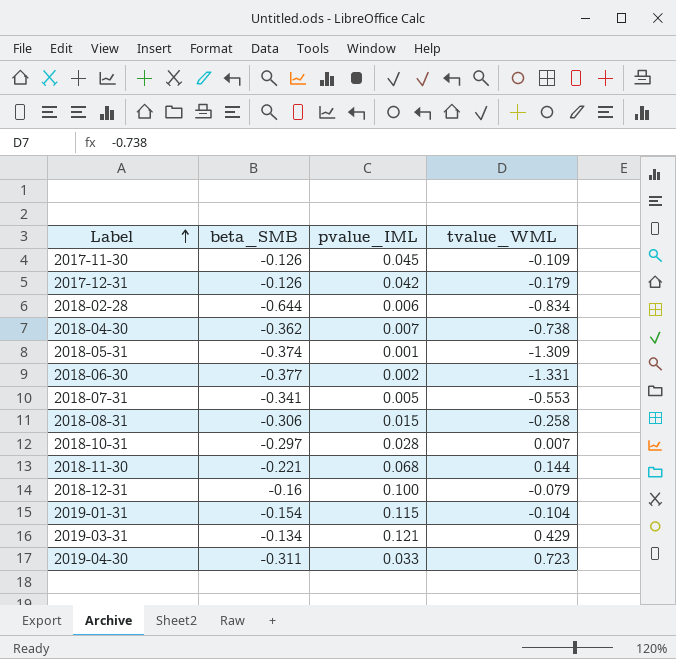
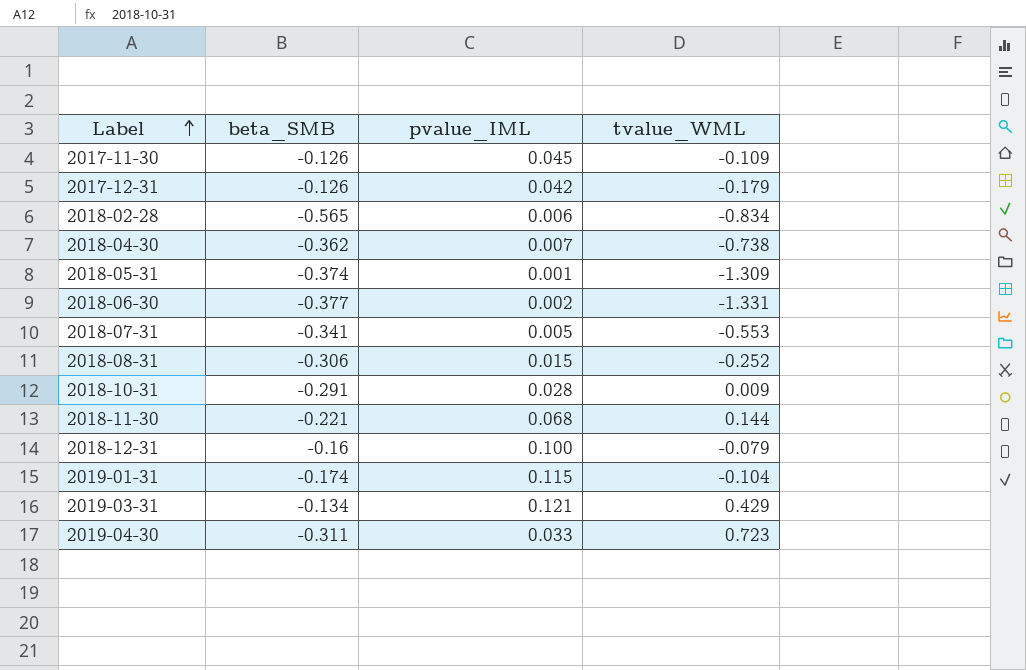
2018-02-28 | beta_SMB: -0.644 -> -0.565
2018-08-31 | tvalue_WML: -0.258 -> -0.252
2018-10-31 | beta_SMB: -0.297 -> -0.291
2018-10-31 | tvalue_WML: 0.007 -> 0.009
2019-01-31 | beta_SMB: -0.154 -> -0.174

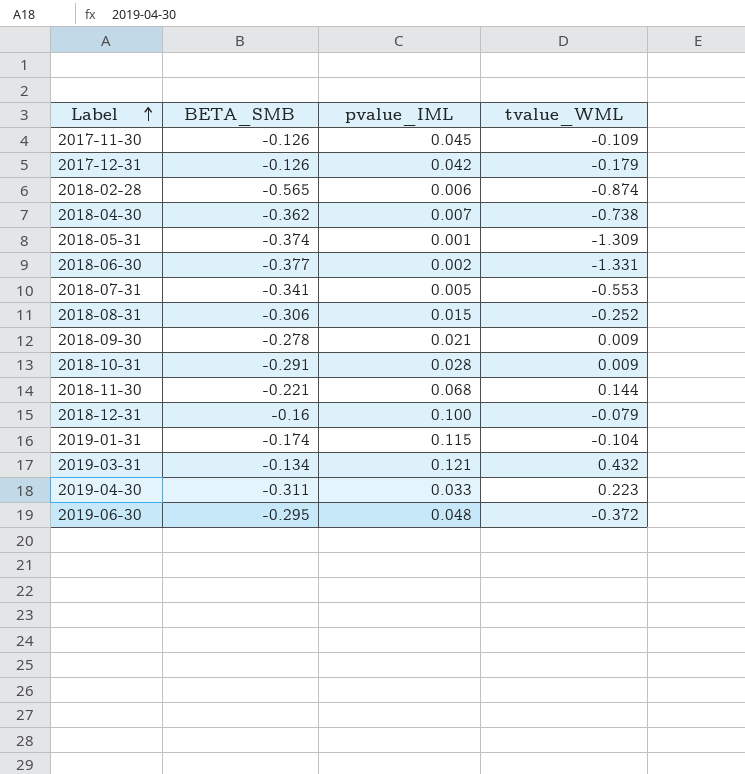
column name: beta_SMB -> BETA_SMB
2018-02-28 | tvalue_WML: -0.834 -> -0.874
row 2018-09-30: none -> -0.278 | 0.021 | 0.009
2019-03-31 | tvalue_WML: 0.429 -> 0.432
2019-04-30 | tvalue_WML: 0.723 -> 0.223
row 2019-06-30: none -> -0.295 | 0.048 | -0.372

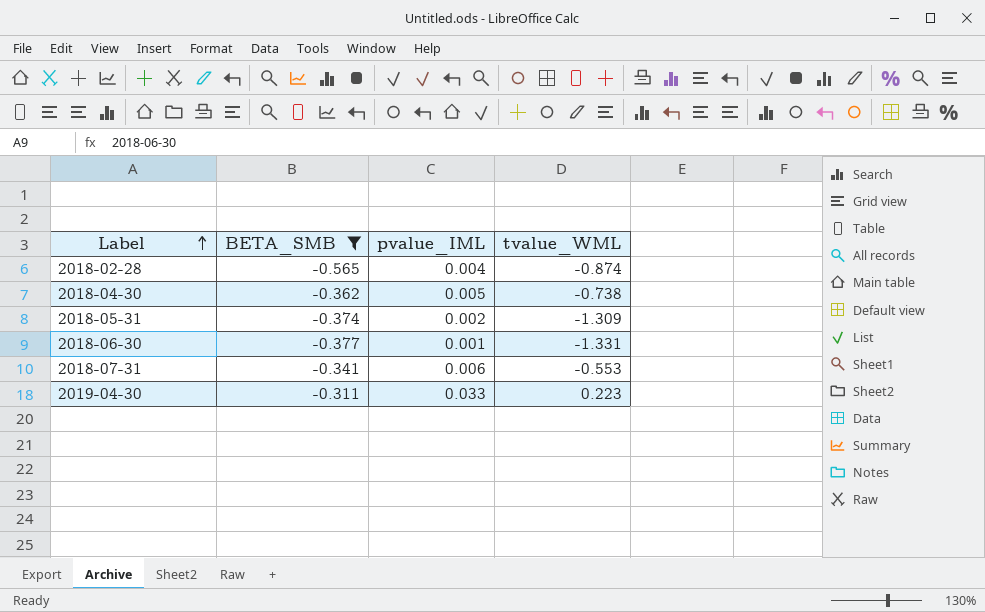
filter: none -> BETA_SMB <= -0.311
2018-02-28 | pvalue_IML: 0.006 -> 0.004
2018-04-30 | pvalue_IML: 0.007 -> 0.005
2018-05-31 | pvalue_IML: 0.001 -> 0.002
2018-06-30 | pvalue_IML: 0.002 -> 0.001
2018-07-31 | pvalue_IML: 0.005 -> 0.006

